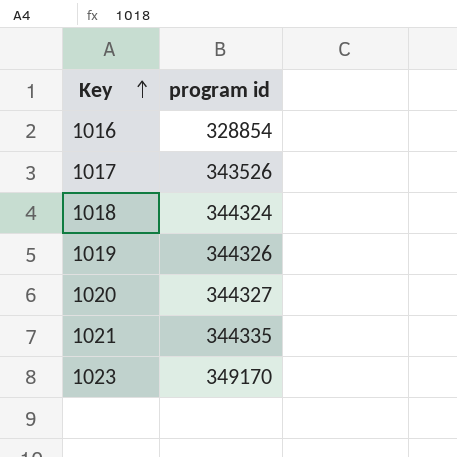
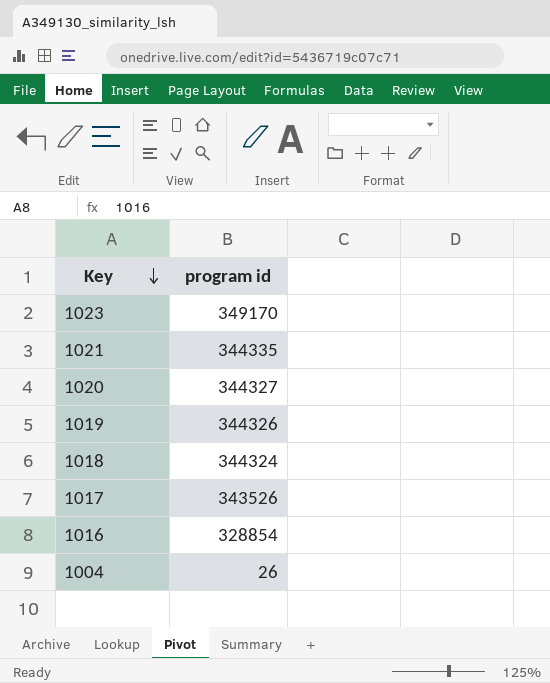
row order: Key ascending -> Key descending
row 1004: none -> 26

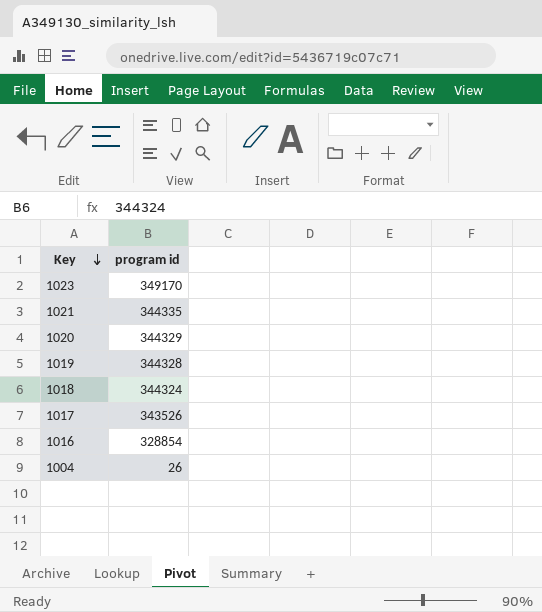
1020 | program id: 344327 -> 344329
1019 | program id: 344326 -> 344328

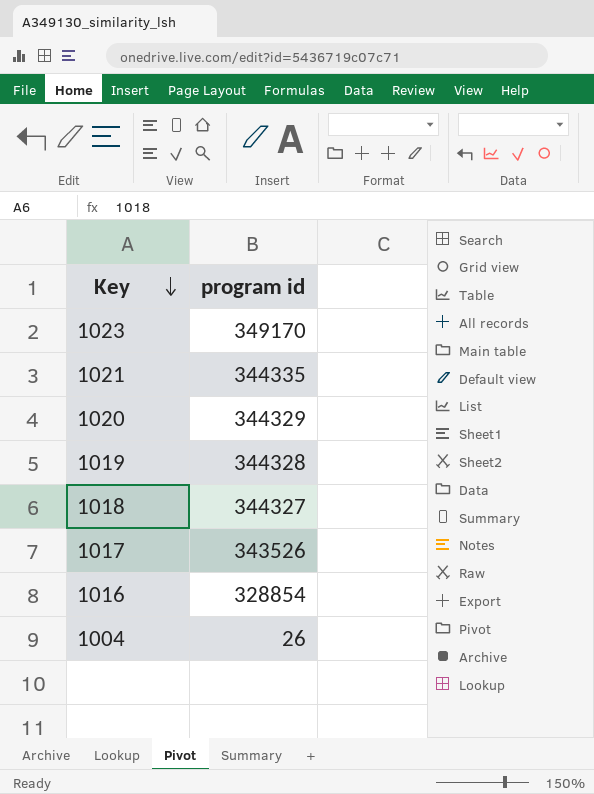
1018 | program id: 344324 -> 344327

